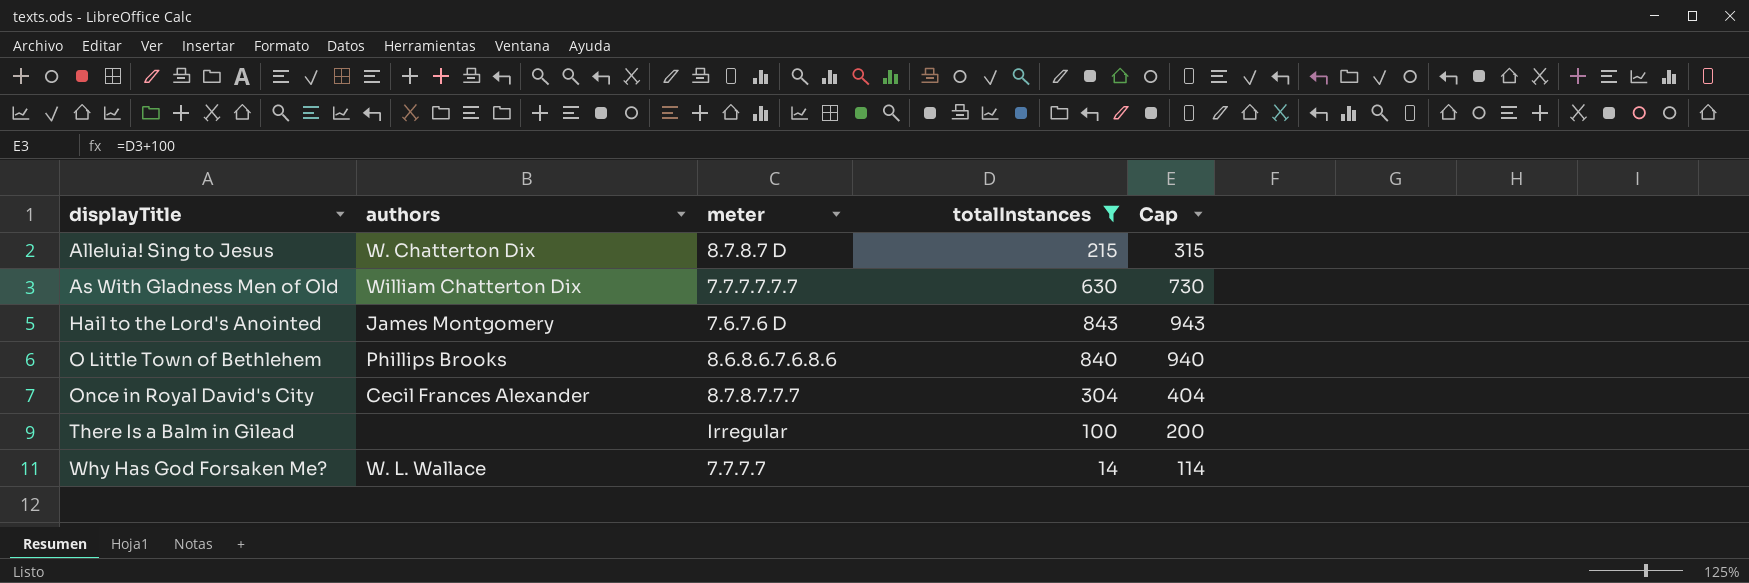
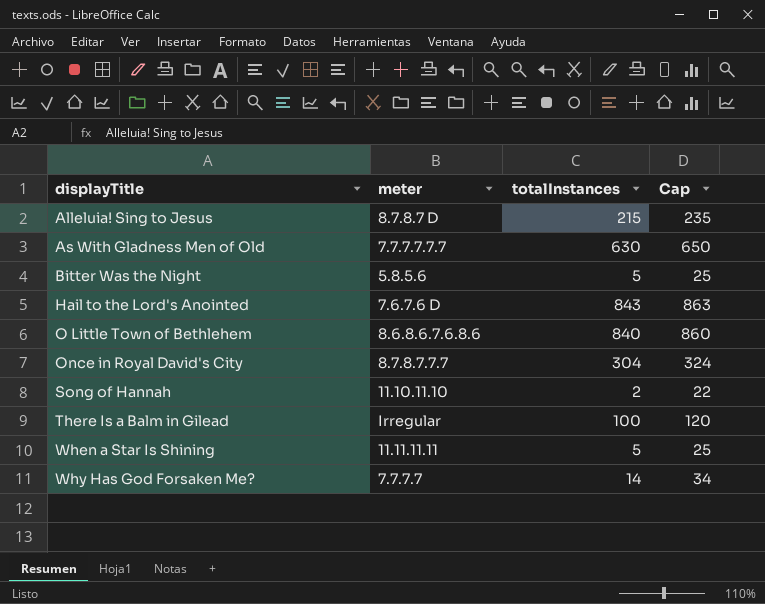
filter: totalInstances >= 14 -> none
column authors | position: 2 -> none
column Cap | formula: [totalInstances] + 100 -> [totalInstances] + 20

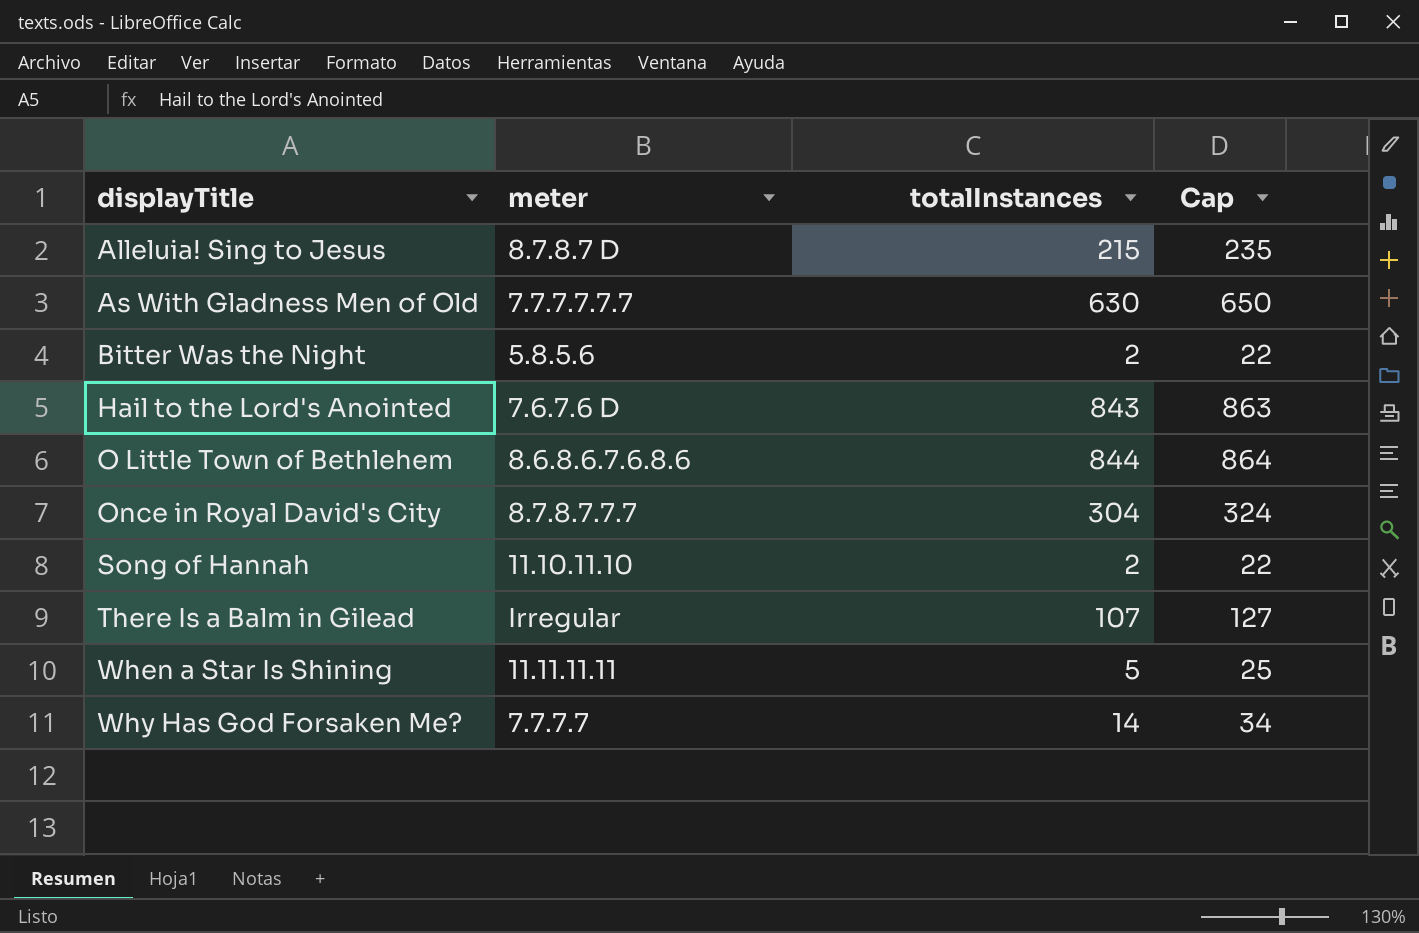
Bitter Was the Night | totalInstances: 5 -> 2
Bitter Was the Night | Cap: 25 -> 22
O Little Town of Bethlehem | totalInstances: 840 -> 844
O Little Town of Bethlehem | Cap: 860 -> 864
There Is a Balm in Gilead | totalInstances: 100 -> 107
There Is a Balm in Gilead | Cap: 120 -> 127

